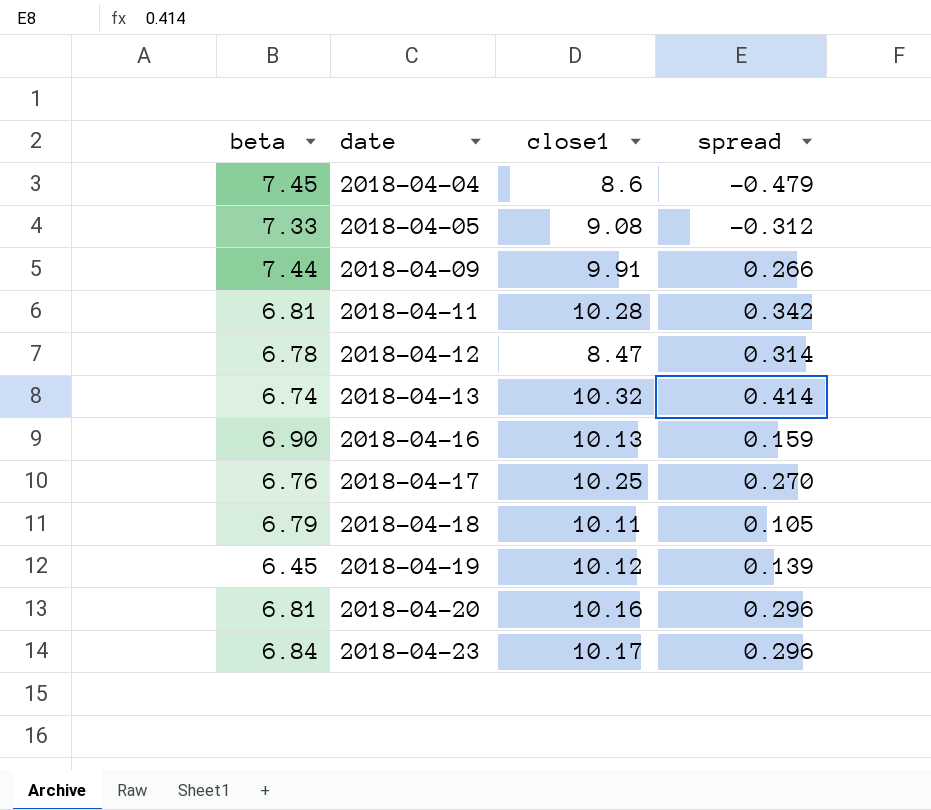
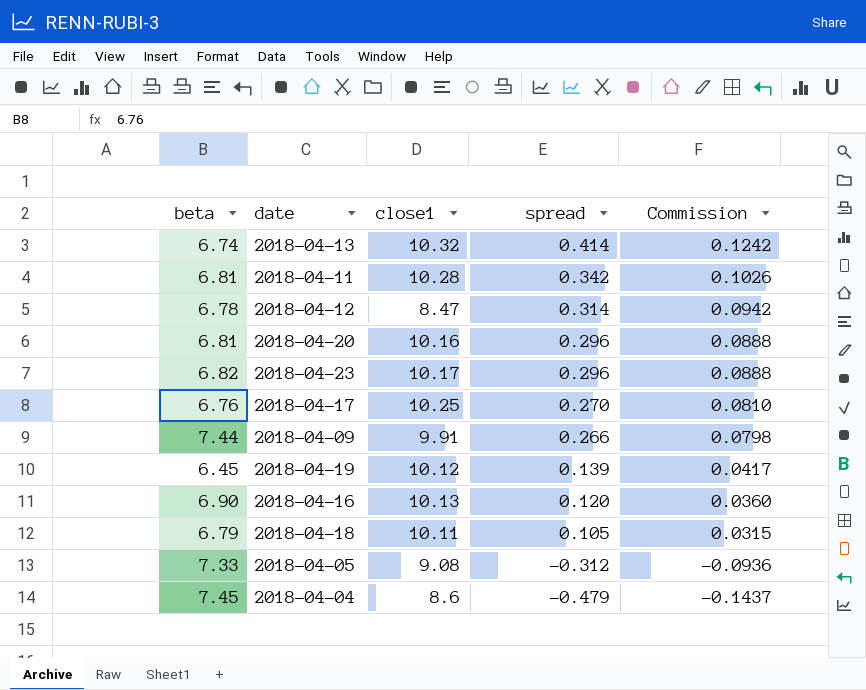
row order: date ascending -> spread descending
column Commission | formula: none -> [spread] * 0.3
2018-04-23 | beta: 6.84 -> 6.82
2018-04-16 | spread: 0.159 -> 0.120

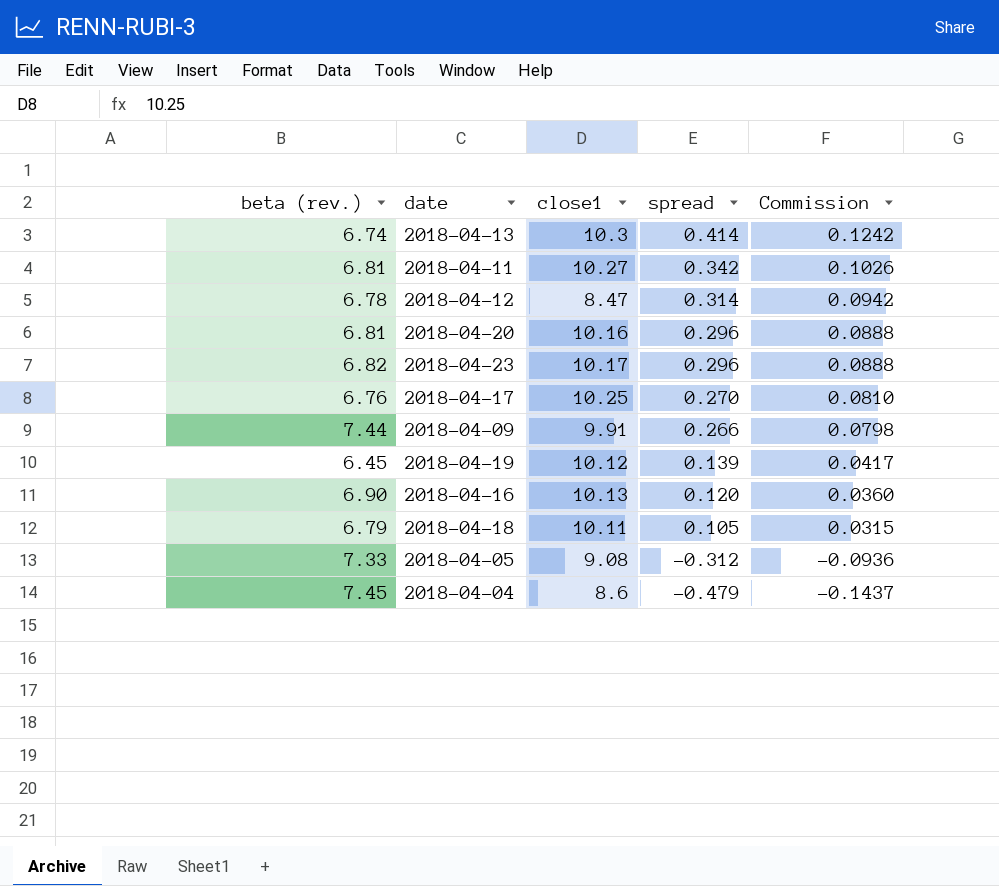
column name: beta -> beta (rev.)
2018-04-13 | close1: 10.32 -> 10.3
2018-04-11 | close1: 10.28 -> 10.27

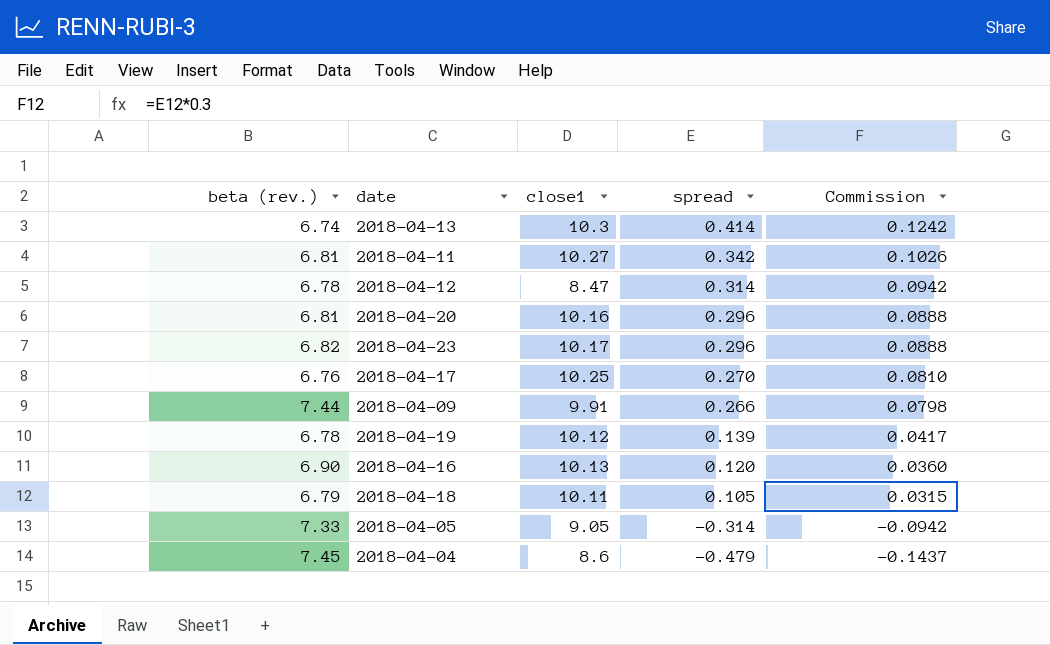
2018-04-19 | beta (rev.): 6.45 -> 6.78
2018-04-05 | close1: 9.08 -> 9.05
2018-04-05 | spread: -0.312 -> -0.314
2018-04-05 | Commission: -0.0936 -> -0.0942

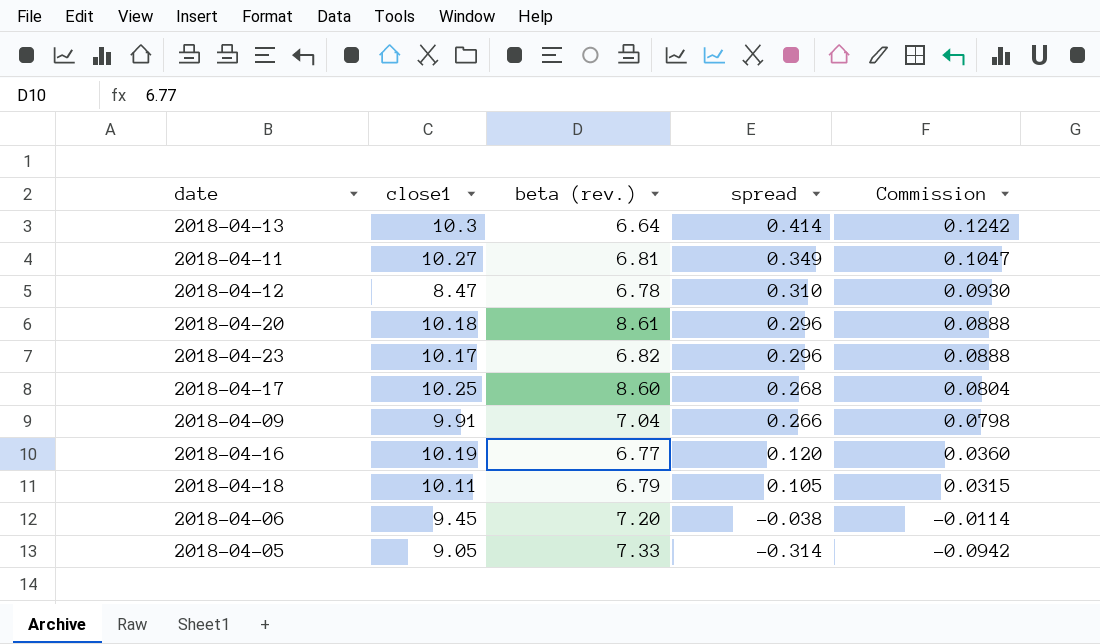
column beta (rev.) | position: 1 -> 3
row 2018-04-19: 6.78 | 10.12 | 0.139 | 0.0417 -> none
row 2018-04-04: 7.45 | 8.6 | -0.479 | -0.1437 -> none
2018-04-13 | beta (rev.): 6.74 -> 6.64
2018-04-11 | spread: 0.342 -> 0.349
2018-04-11 | Commission: 0.1026 -> 0.1047
2018-04-12 | spread: 0.314 -> 0.310
2018-04-12 | Commission: 0.0942 -> 0.0930
2018-04-20 | close1: 10.16 -> 10.18
2018-04-20 | beta (rev.): 6.81 -> 8.61
2018-04-17 | beta (rev.): 6.76 -> 8.60
2018-04-17 | spread: 0.270 -> 0.268
2018-04-17 | Commission: 0.0810 -> 0.0804
2018-04-09 | beta (rev.): 7.44 -> 7.04
2018-04-16 | close1: 10.13 -> 10.19
2018-04-16 | beta (rev.): 6.90 -> 6.77
row 2018-04-06: none -> 9.45 | 7.20 | -0.038 | -0.0114

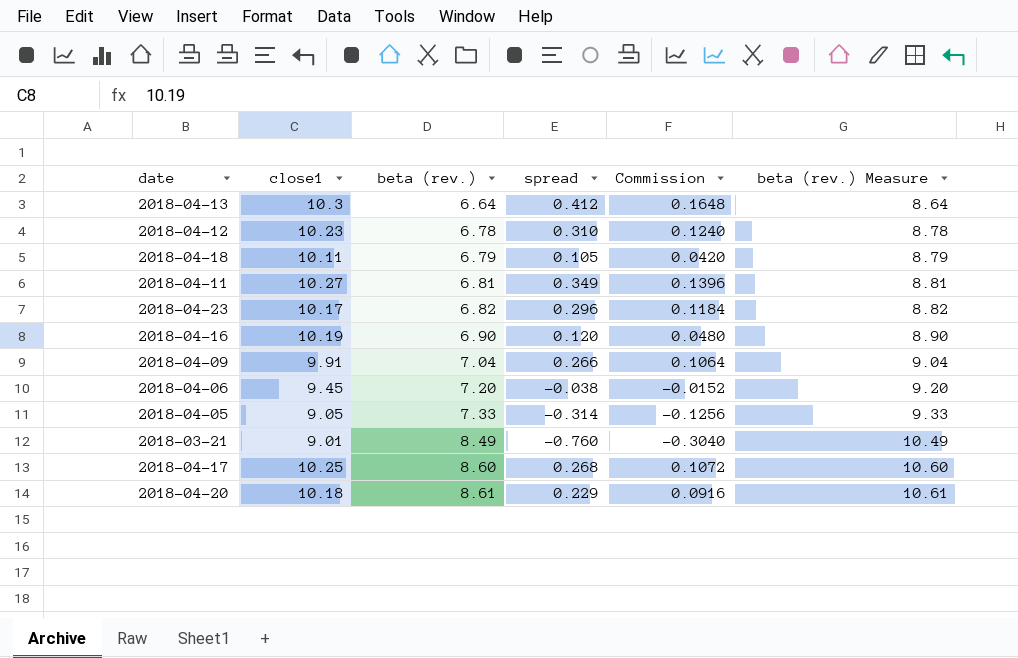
row order: spread descending -> beta (rev.) ascending
column Commission | formula: [spread] * 0.3 -> [spread] * 0.4
column beta (rev.) Measure | formula: none -> [beta (rev.)] + 2
2018-04-13 | spread: 0.414 -> 0.412
2018-04-12 | close1: 8.47 -> 10.23
2018-04-16 | beta (rev.): 6.77 -> 6.90
row 2018-03-21: none -> 9.01 | 8.49 | -0.760 | -0.3040 | 10.49
2018-04-20 | spread: 0.296 -> 0.229

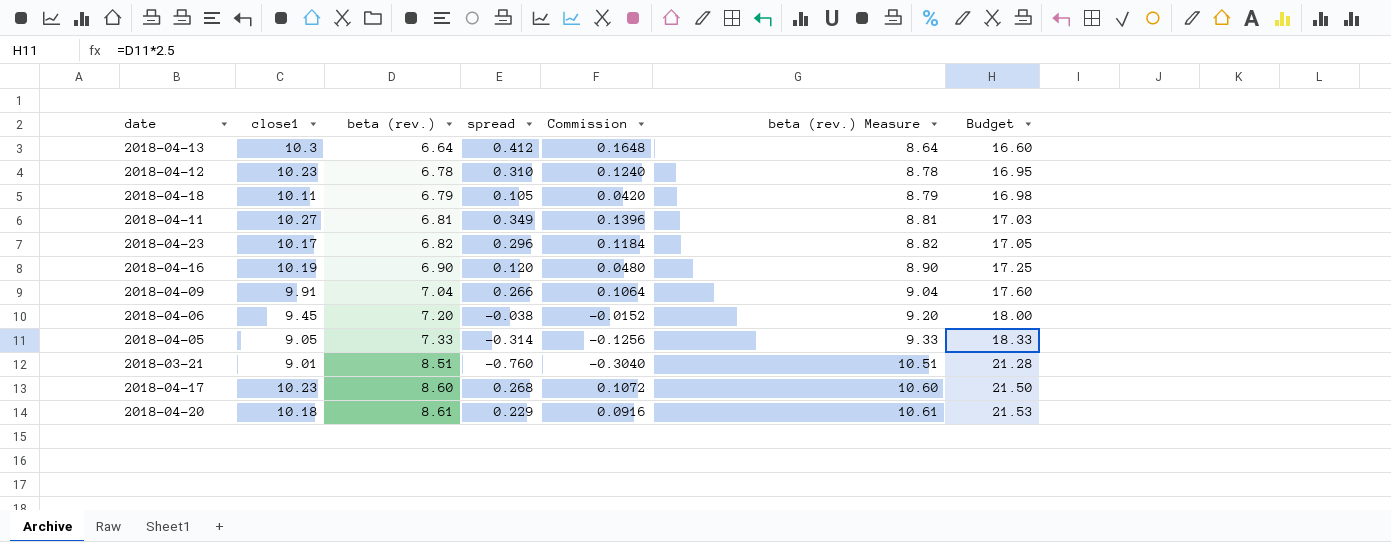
column Budget | formula: none -> [beta (rev.)] * 2.5
2018-03-21 | beta (rev.): 8.49 -> 8.51
2018-03-21 | beta (rev.) Measure: 10.49 -> 10.51
2018-04-17 | close1: 10.25 -> 10.23

